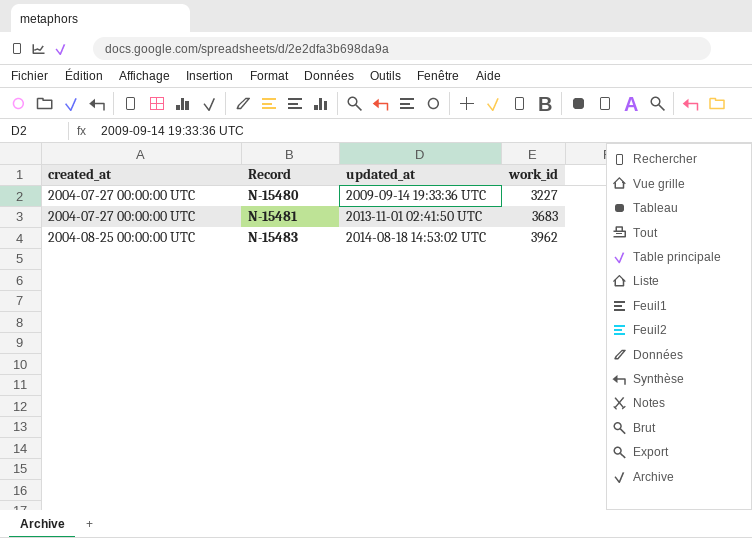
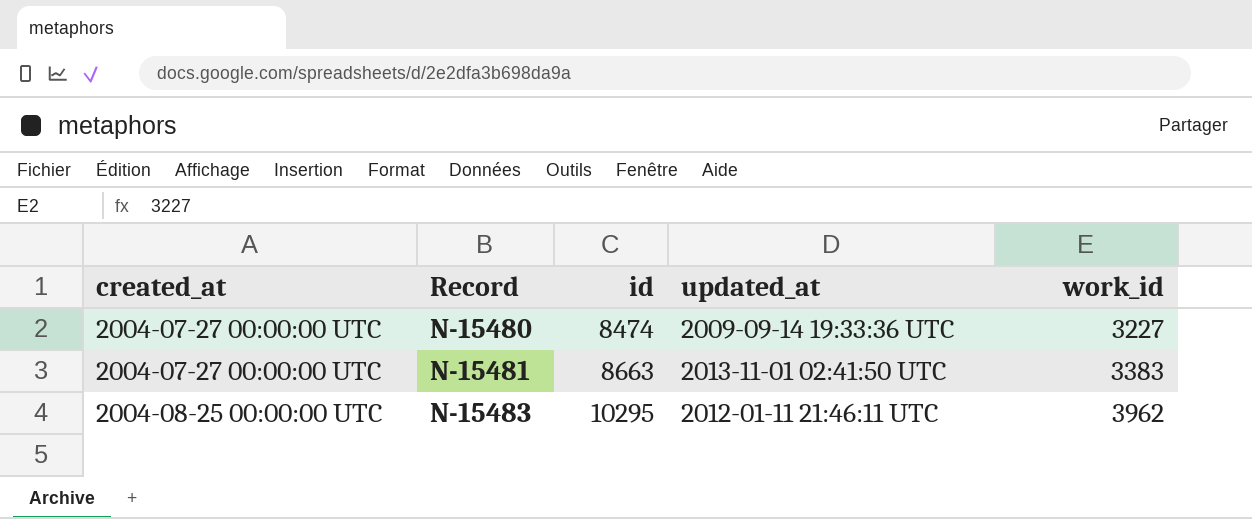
column id | position: none -> 3
N-15481 | work_id: 3683 -> 3383
N-15483 | updated_at: 2014-08-18 14:53:02 UTC -> 2012-01-11 21:46:11 UTC

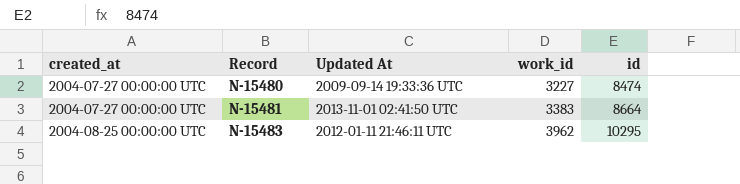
column name: updated_at -> Updated At
column id | position: 3 -> 5
N-15481 | id: 8663 -> 8664

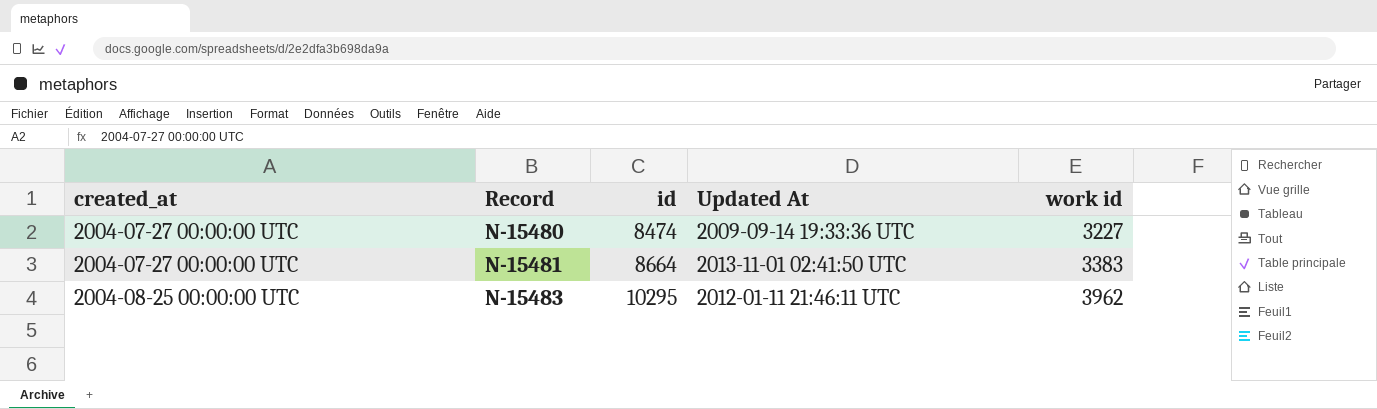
column id | position: 5 -> 3
column name: work_id -> work id

